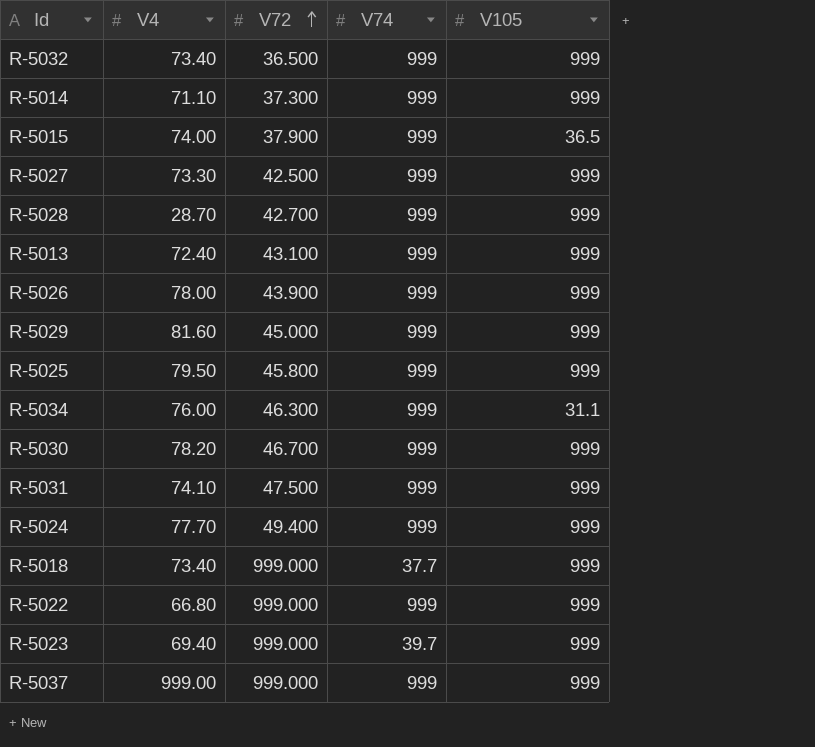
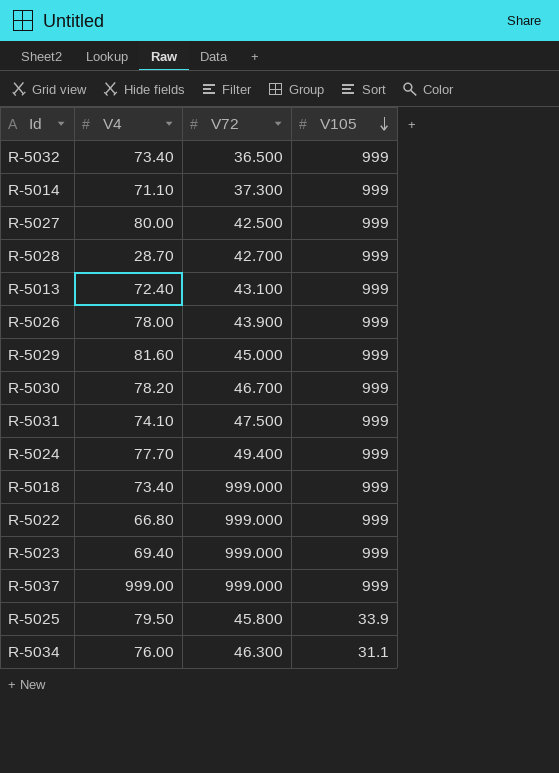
row order: V72 ascending -> V105 descending
column V74 | position: 4 -> none
row R-5015: 74.00 | 37.900 | 999 | 36.5 -> none
R-5027 | V4: 73.30 -> 80.00
R-5025 | V105: 999 -> 33.9

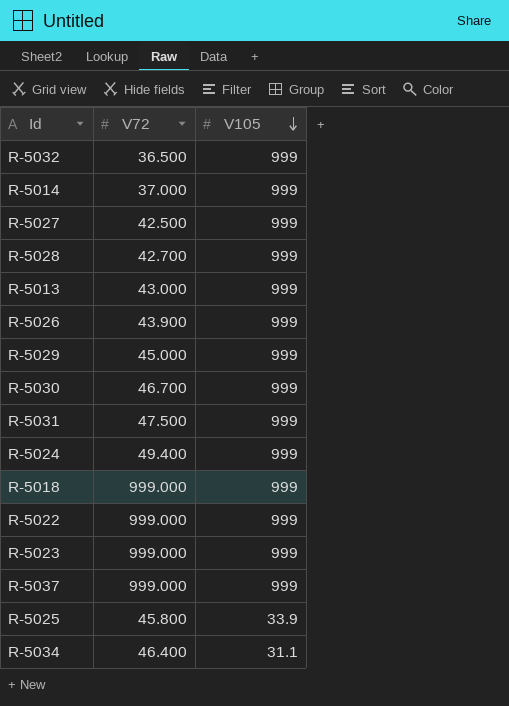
column V4 | position: 2 -> none
R-5014 | V72: 37.300 -> 37.000
R-5013 | V72: 43.100 -> 43.000
R-5034 | V72: 46.300 -> 46.400

